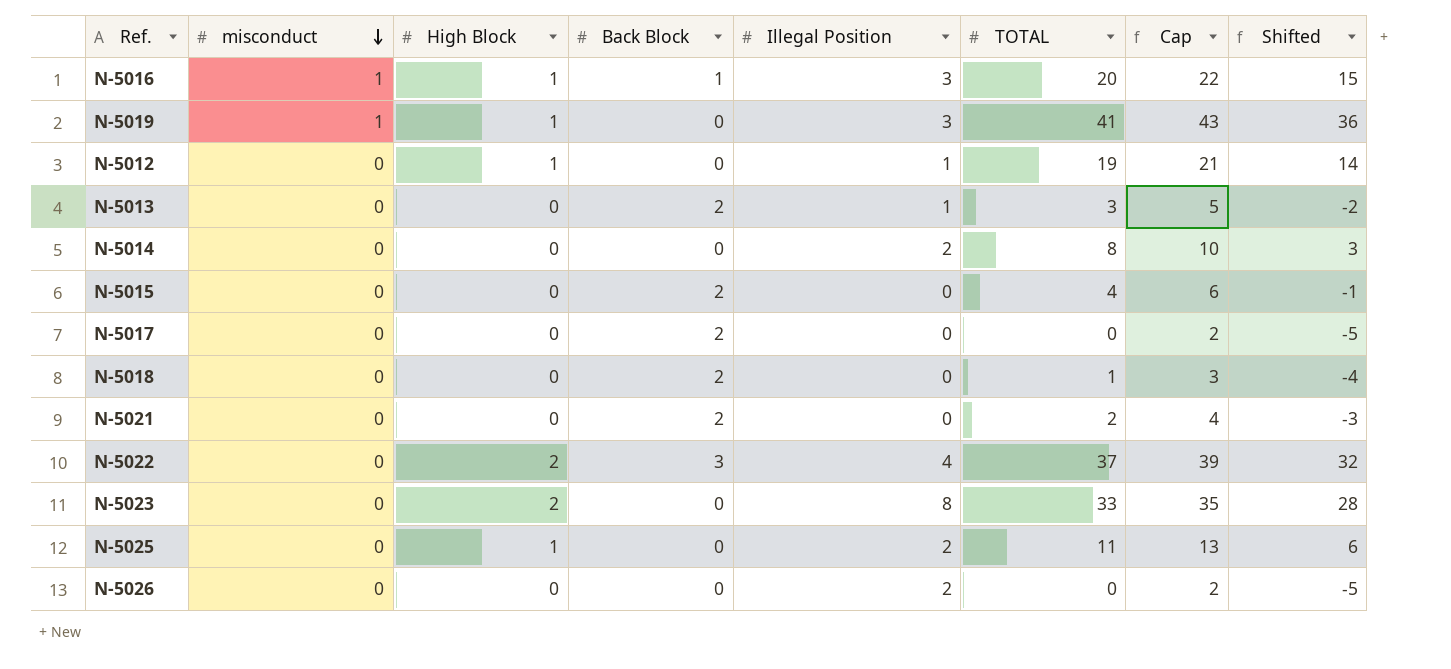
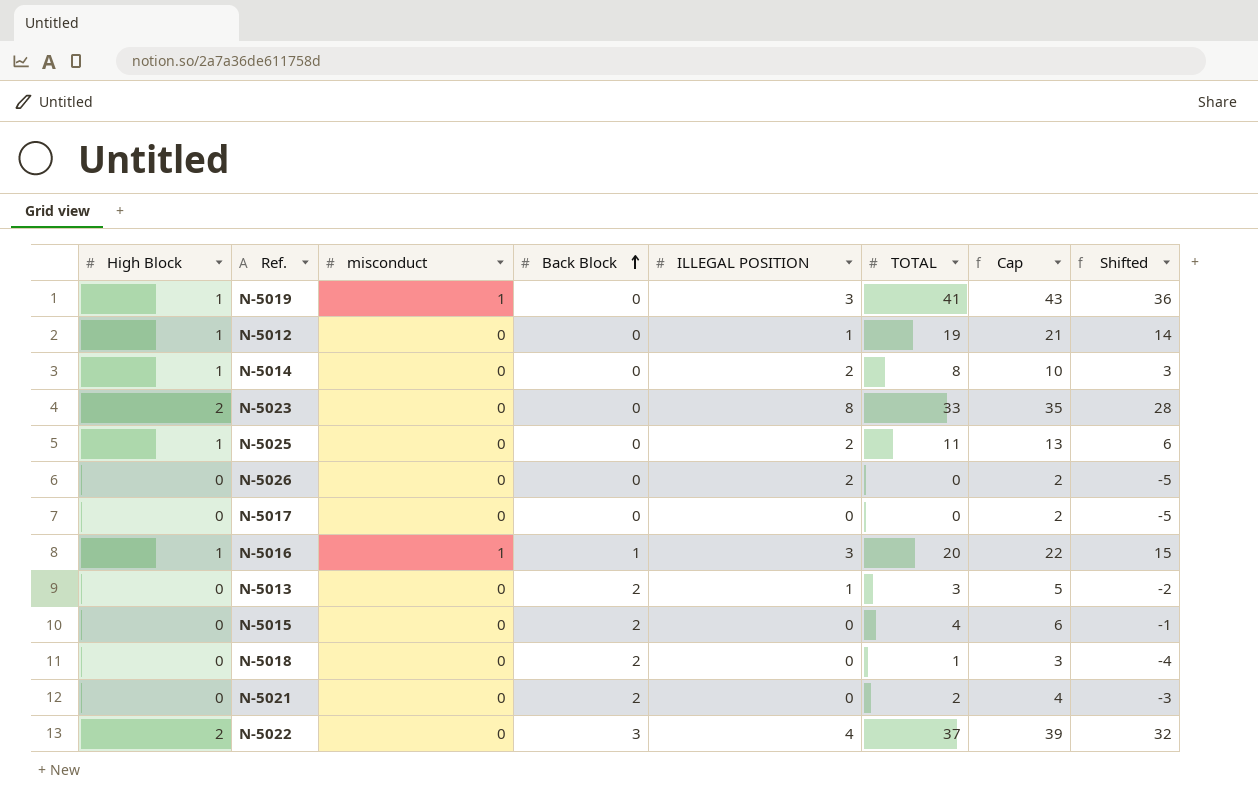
row order: misconduct descending -> Back Block ascending
column High Block | position: 3 -> 1
column name: Illegal Position -> ILLEGAL POSITION
N-5014 | High Block: 0 -> 1
N-5017 | Back Block: 2 -> 0

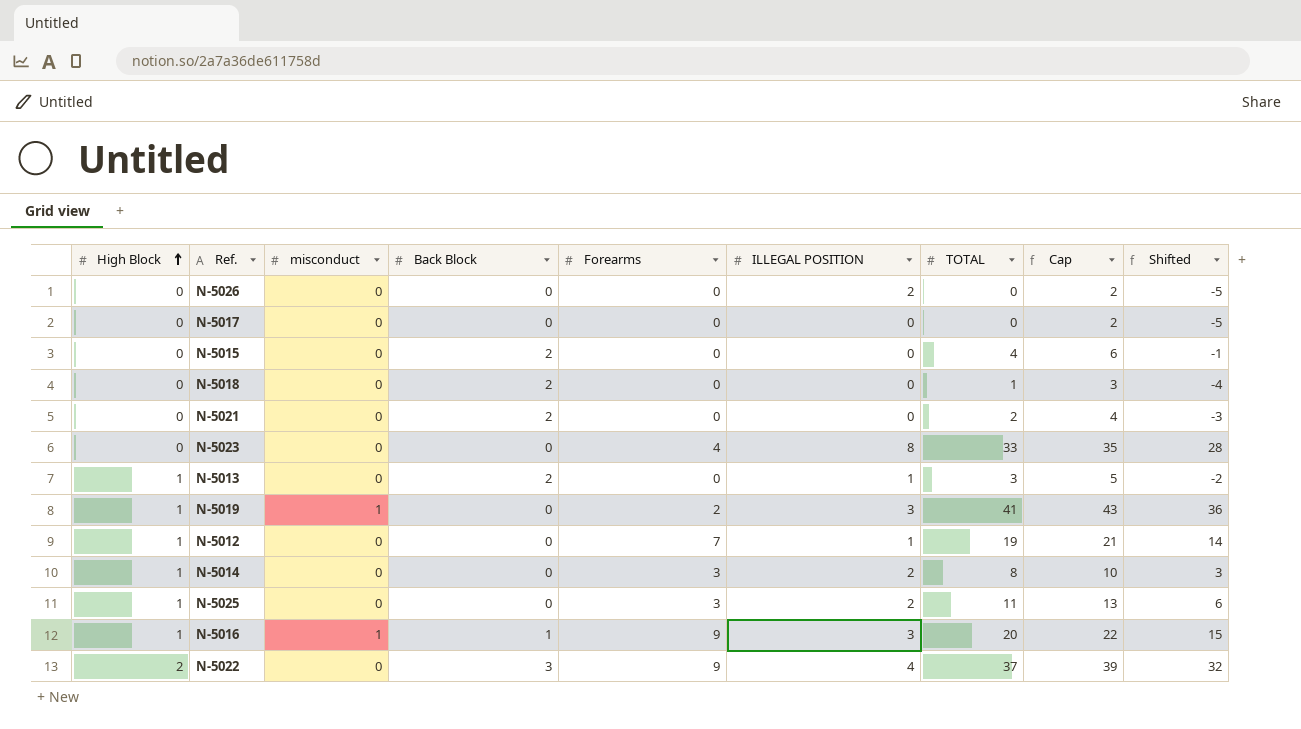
row order: Back Block ascending -> High Block ascending
column Forearms | position: none -> 5
N-5023 | High Block: 2 -> 0
N-5013 | High Block: 0 -> 1

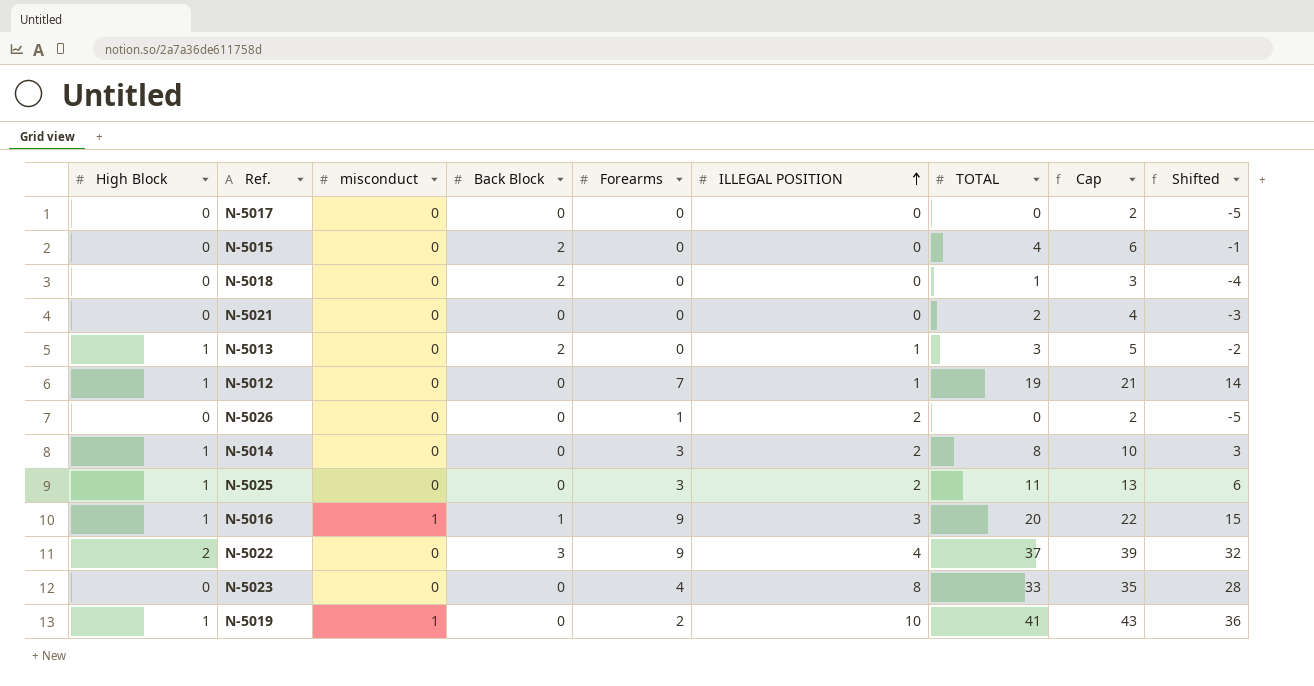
row order: High Block ascending -> ILLEGAL POSITION ascending
N-5021 | Back Block: 2 -> 0
N-5026 | Forearms: 0 -> 1
N-5019 | ILLEGAL POSITION: 3 -> 10

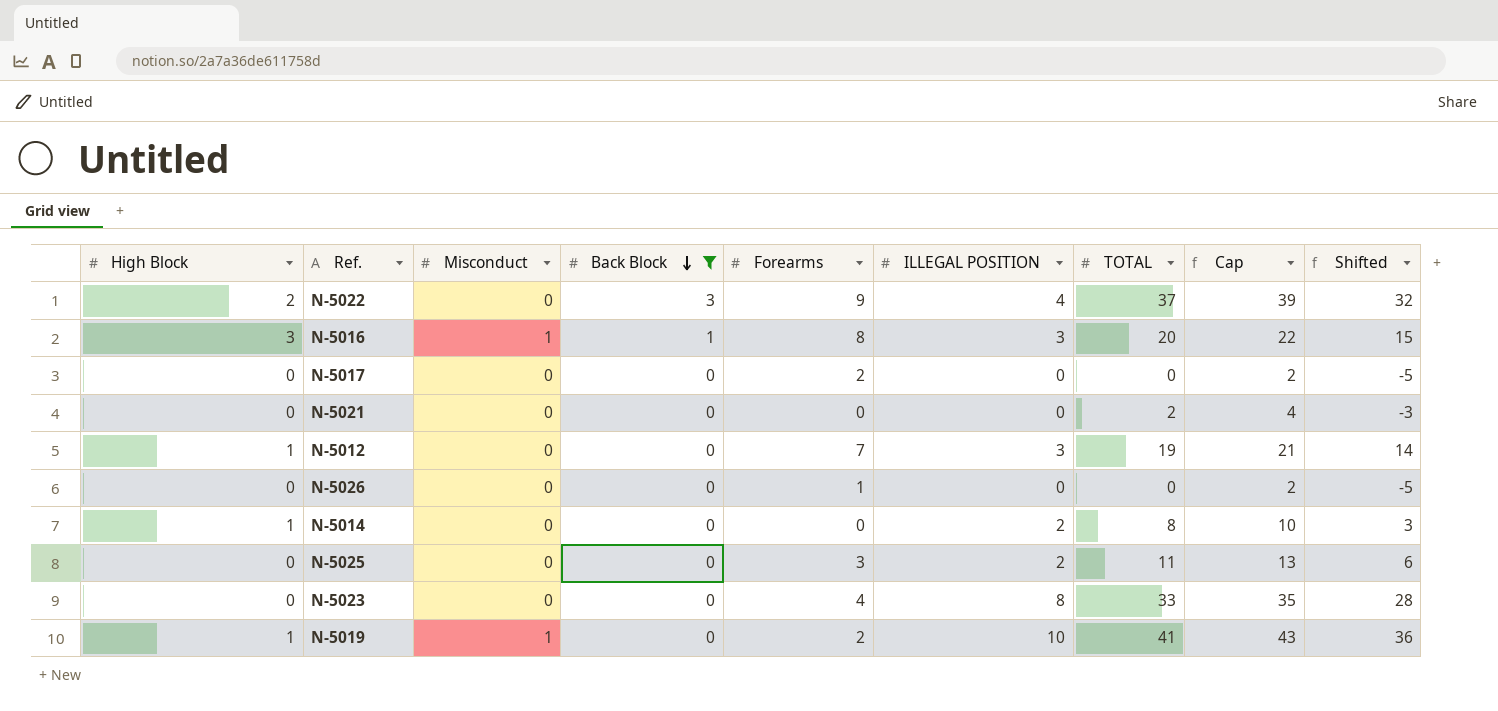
filter: none -> Back Block != 2
row order: ILLEGAL POSITION ascending -> Back Block descending
column name: misconduct -> Misconduct
N-5016 | High Block: 1 -> 3
N-5016 | Forearms: 9 -> 8
N-5017 | Forearms: 0 -> 2
N-5012 | ILLEGAL POSITION: 1 -> 3
N-5026 | ILLEGAL POSITION: 2 -> 0
N-5014 | Forearms: 3 -> 0
N-5025 | High Block: 1 -> 0

